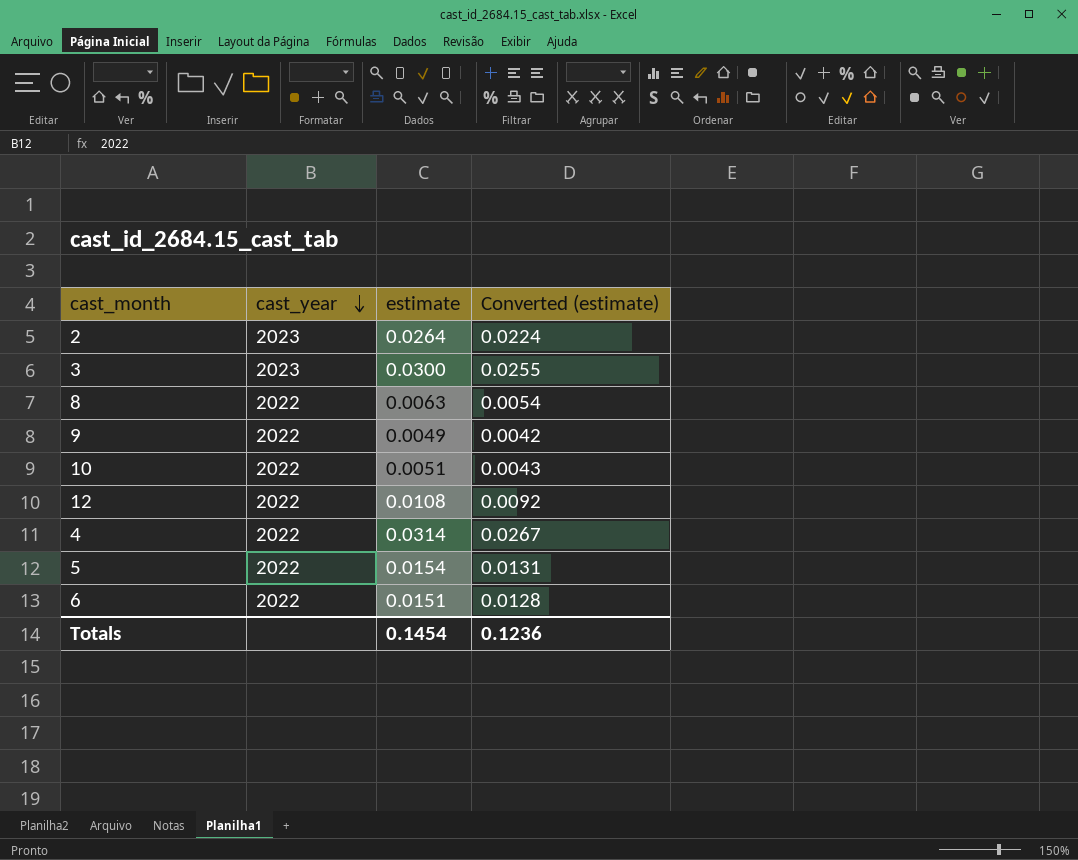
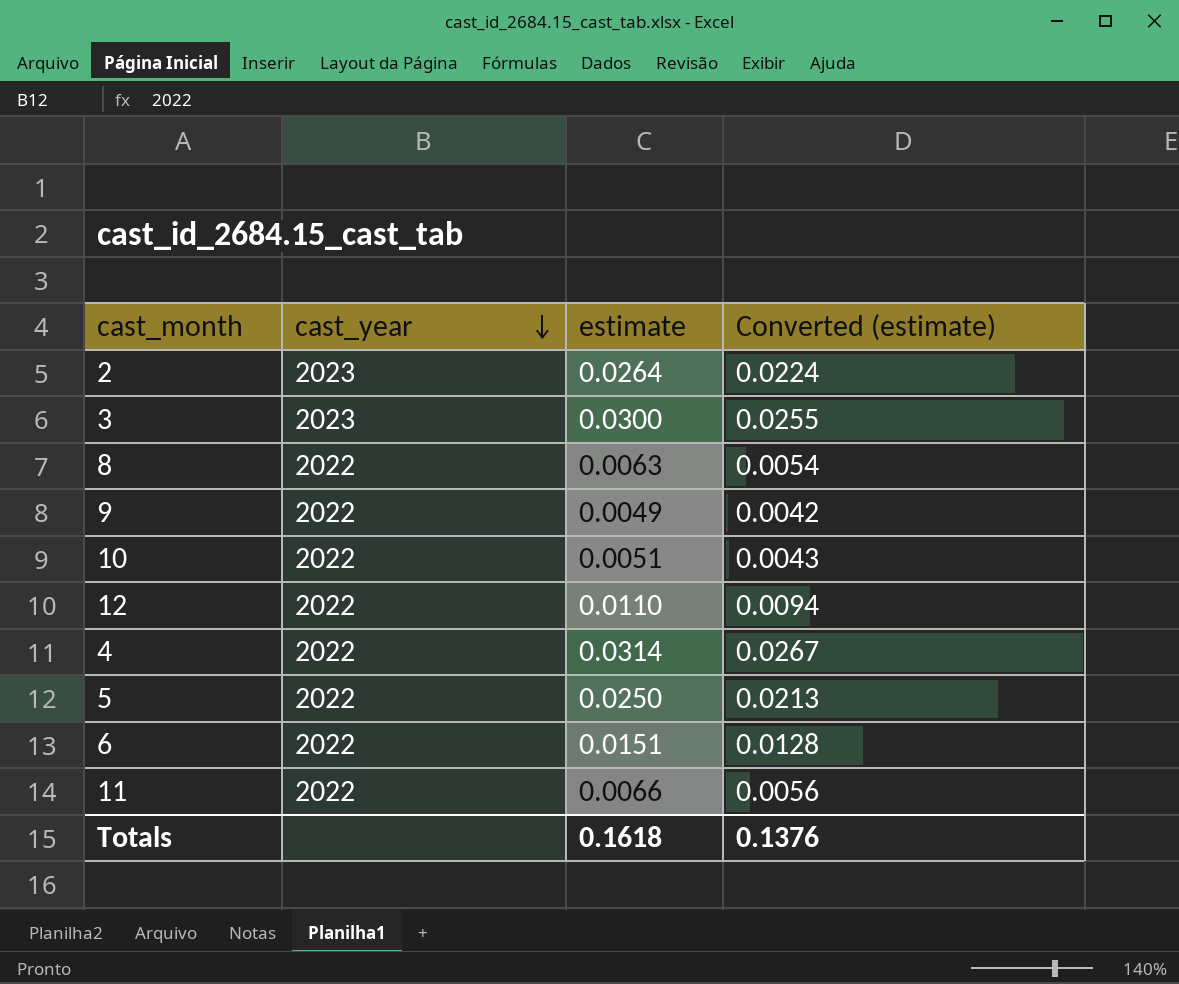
12 | estimate: 0.0108 -> 0.0110
12 | Converted (estimate): 0.0092 -> 0.0094
5 | estimate: 0.0154 -> 0.0250
5 | Converted (estimate): 0.0131 -> 0.0213
row 11: none -> 2022 | 0.0066 | 0.0056
Totals | estimate: 0.1454 -> 0.1618
Totals | Converted (estimate): 0.1236 -> 0.1376

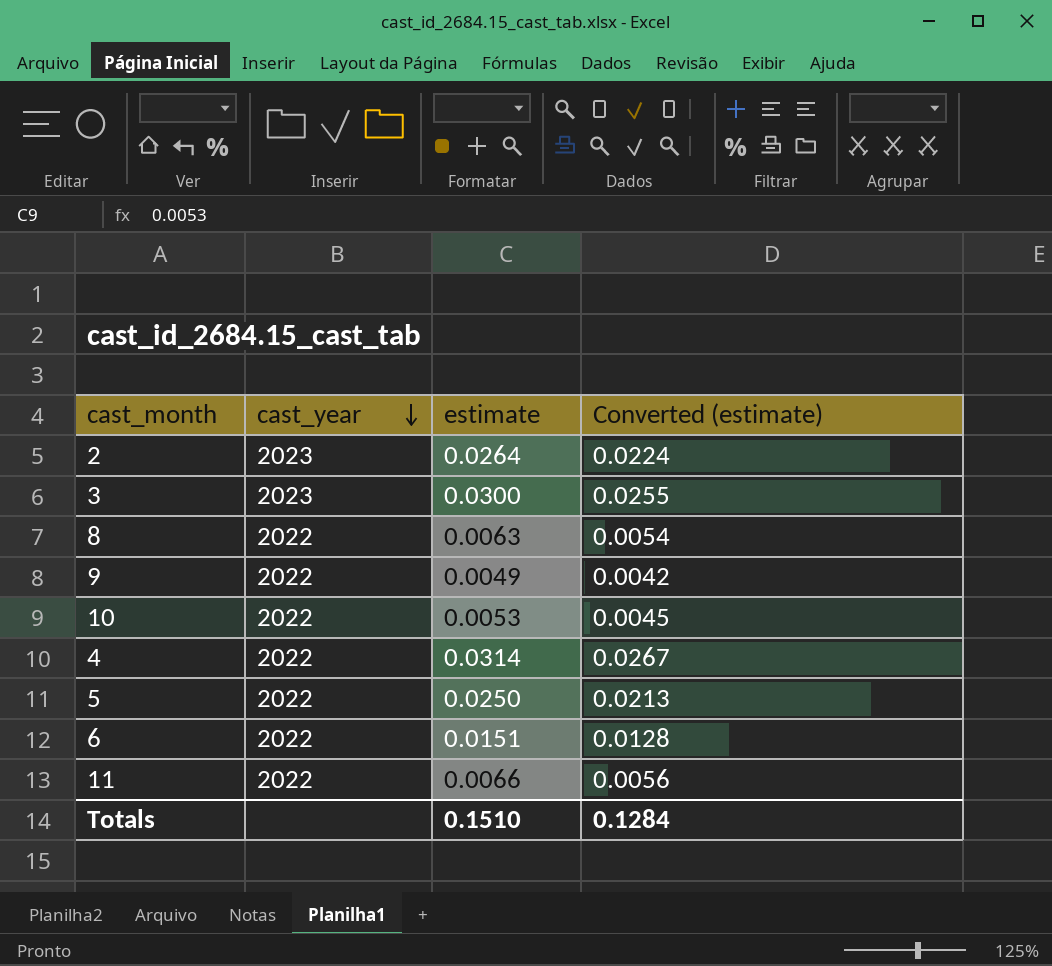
row 12: 2022 | 0.0110 | 0.0094 -> none
10 | estimate: 0.0051 -> 0.0053
10 | Converted (estimate): 0.0043 -> 0.0045
Totals | estimate: 0.1618 -> 0.1510
Totals | Converted (estimate): 0.1376 -> 0.1284

